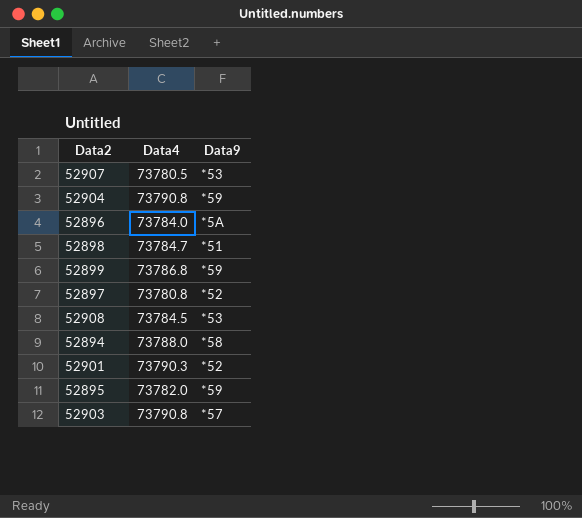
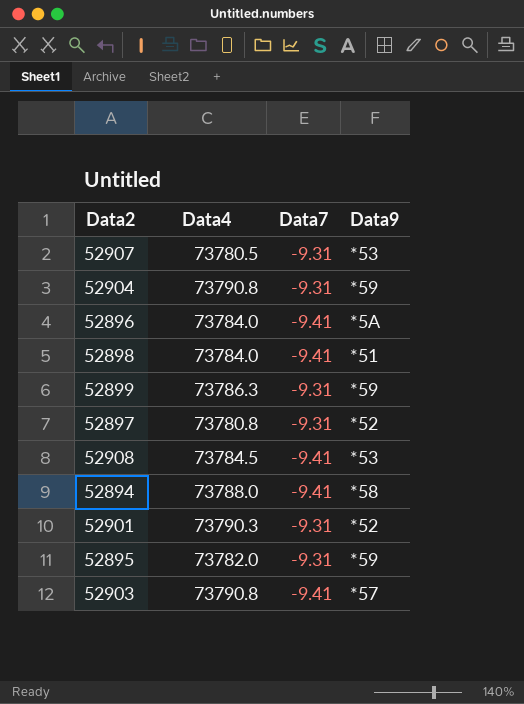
column Data7 | position: none -> 3
52898 | Data4: 73784.7 -> 73784.0
52899 | Data4: 73786.8 -> 73786.3

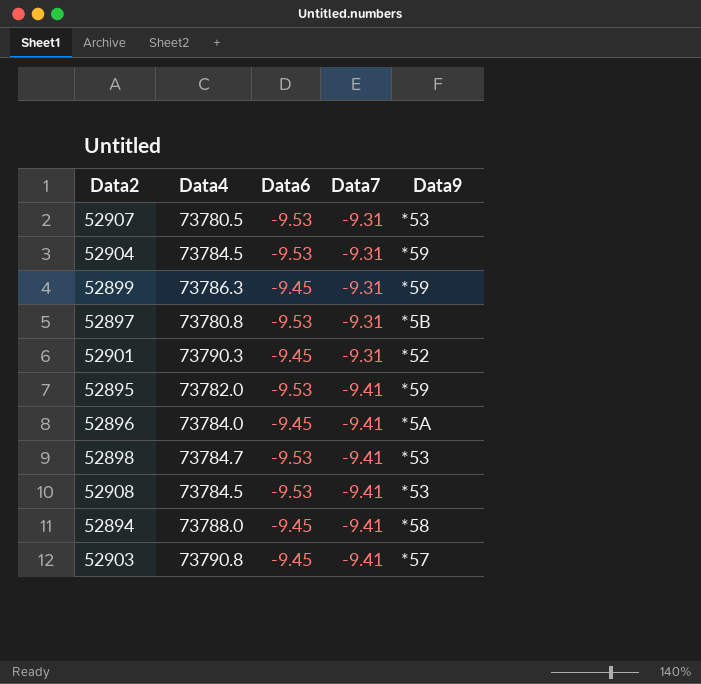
row order: none -> Data7 descending
column Data6 | position: none -> 3
52904 | Data4: 73790.8 -> 73784.5
52897 | Data9: *52 -> *5B
52895 | Data7: -9.31 -> -9.41
52898 | Data4: 73784.0 -> 73784.7
52898 | Data9: *51 -> *53

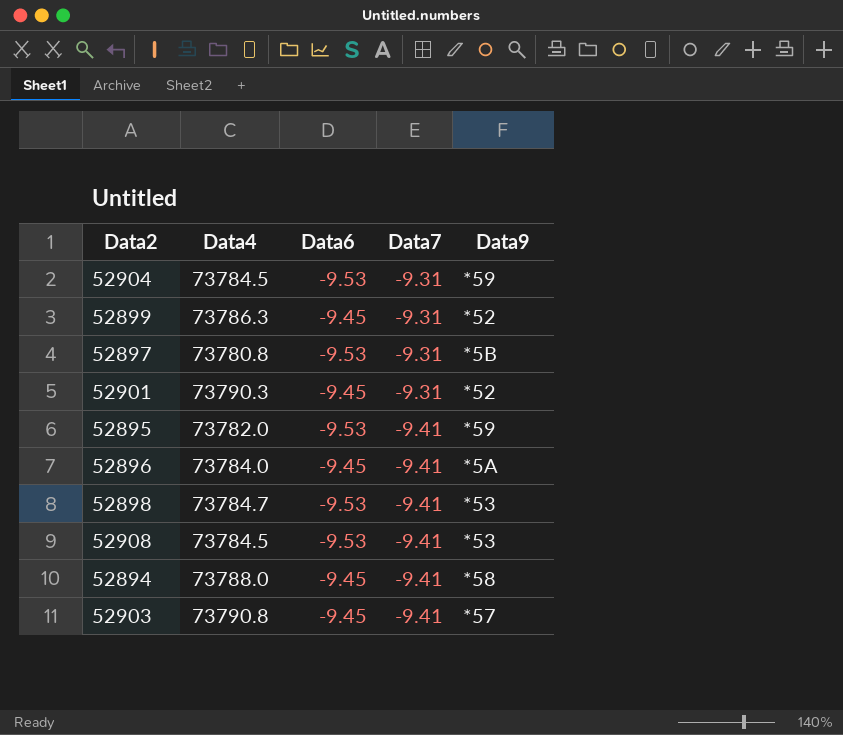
row 52907: 73780.5 | -9.53 | -9.31 | *53 -> none
52899 | Data9: *59 -> *52

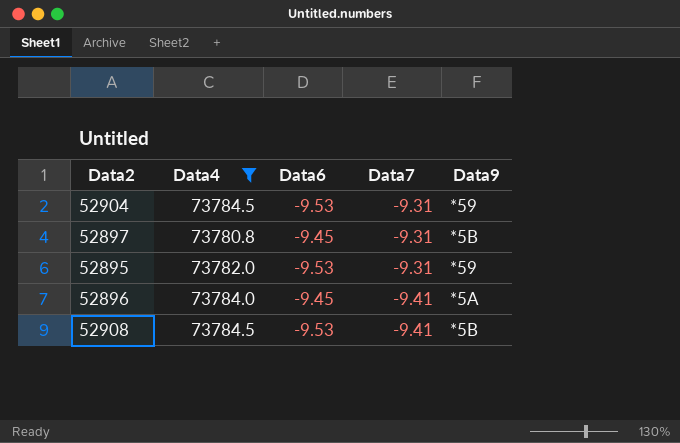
filter: none -> Data4 <= 73784.5
52897 | Data6: -9.53 -> -9.45
52895 | Data7: -9.41 -> -9.31
52908 | Data9: *53 -> *5B

